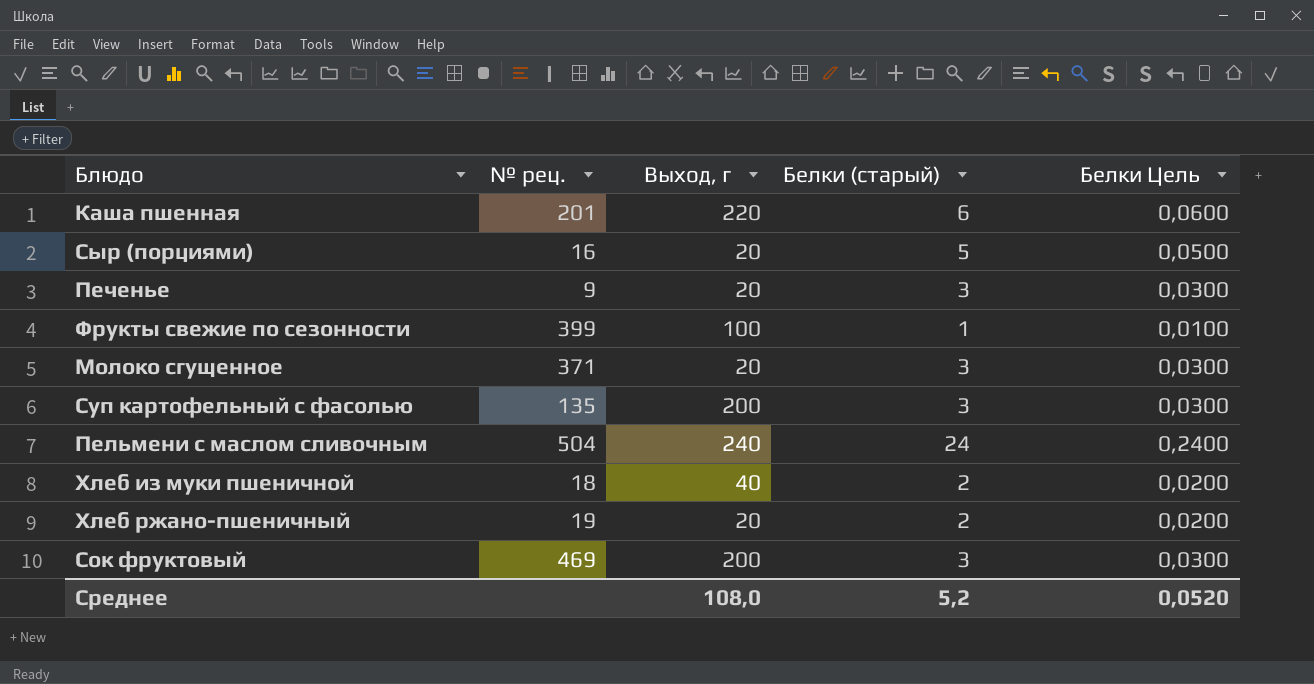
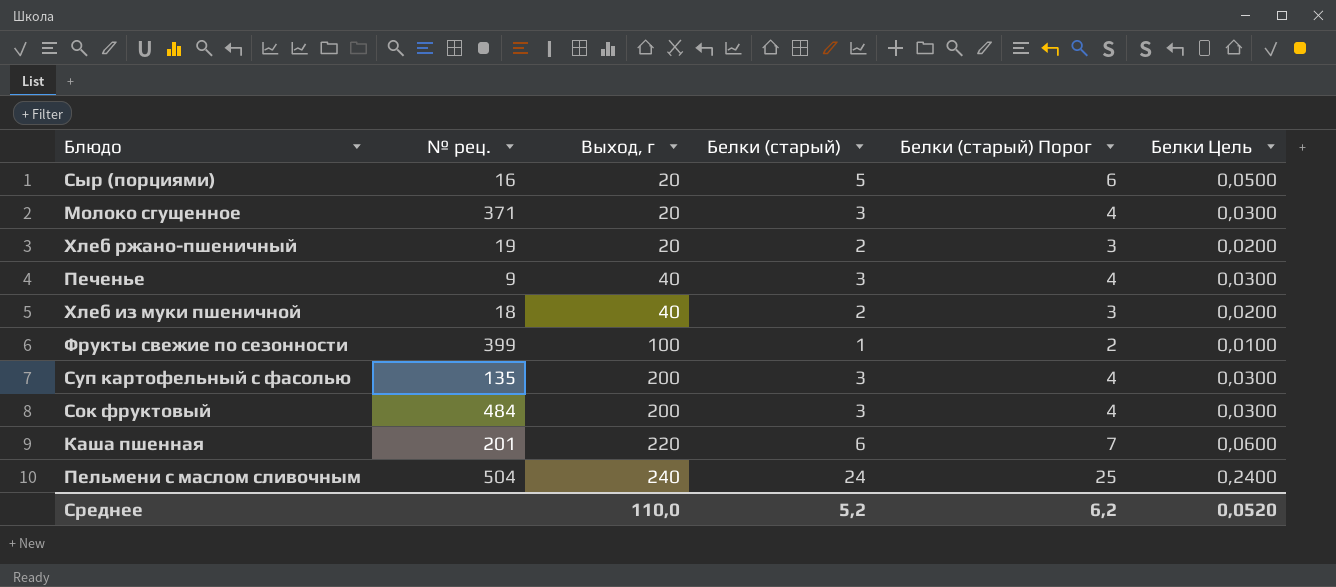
row order: none -> Выход, г ascending
column Белки (старый) Порог | formula: none -> [Белки (старый)] + 1
Печенье | Выход, г: 20 -> 40
Сок фруктовый | № рец.: 469 -> 484
Среднее | Выход, г: 108,0 -> 110,0

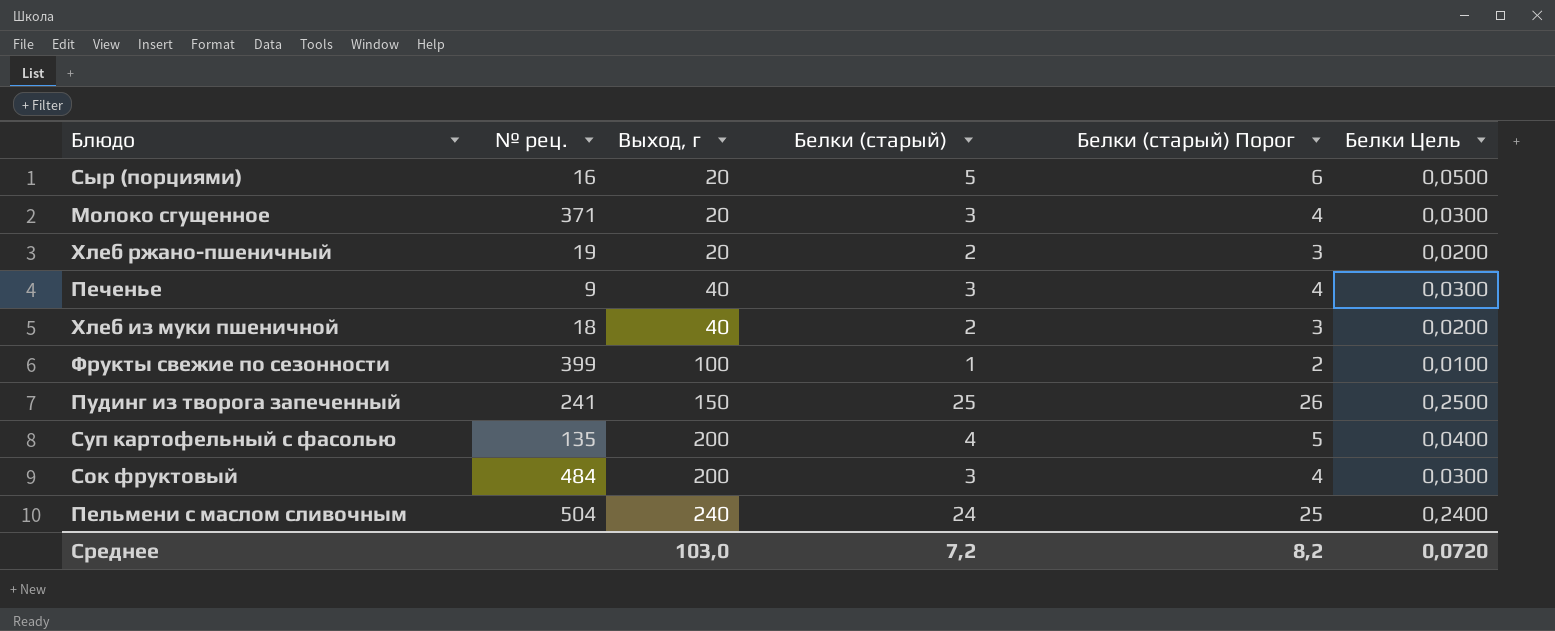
row Каша пшенная: 201 | 220 | 6 | 7 | 0,0600 -> none
row Пудинг из творога запеченный: none -> 241 | 150 | 25 | 26 | 0,2500
Суп картофельный с фасолью | Белки (старый): 3 -> 4
Суп картофельный с фасолью | Белки (старый) Порог: 4 -> 5
Суп картофельный с фасолью | Белки Цель: 0,0300 -> 0,0400
Среднее | Выход, г: 110,0 -> 103,0
Среднее | Белки (старый): 5,2 -> 7,2
Среднее | Белки (старый) Порог: 6,2 -> 8,2
Среднее | Белки Цель: 0,0520 -> 0,0720

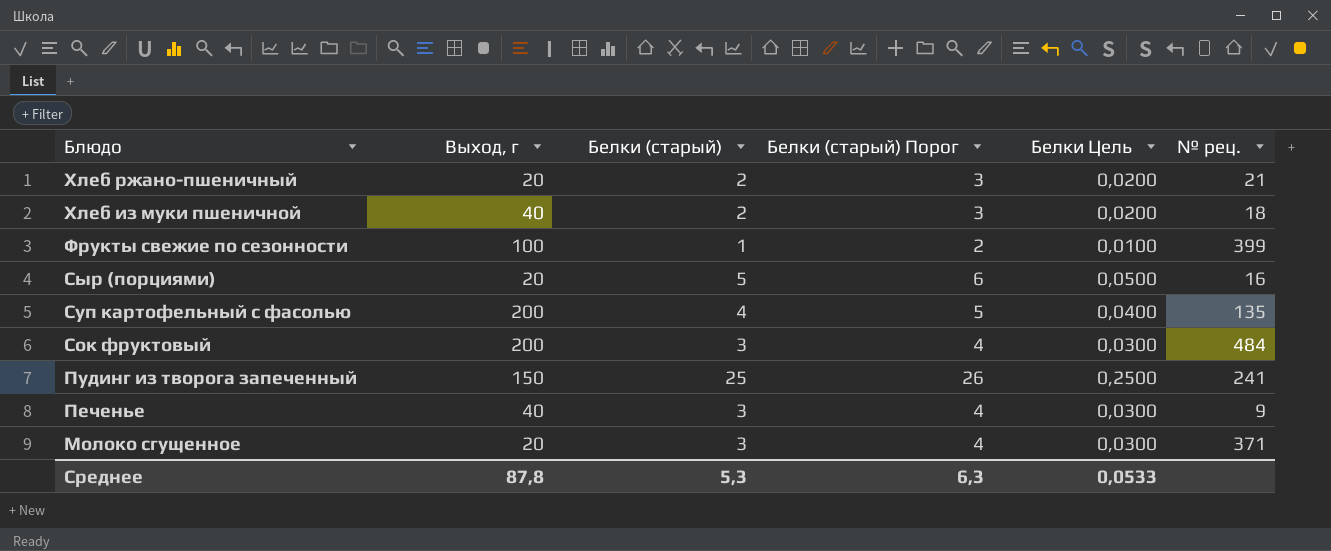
row order: Выход, г ascending -> Блюдо descending
column № рец. | position: 2 -> 6
row Пельмени с маслом сливочным: 504 | 240 | 24 | 25 | 0,2400 -> none
Хлеб ржано-пшеничный | № рец.: 19 -> 21
Среднее | Выход, г: 103,0 -> 87,8
Среднее | Белки (старый): 7,2 -> 5,3
Среднее | Белки (старый) Порог: 8,2 -> 6,3
Среднее | Белки Цель: 0,0720 -> 0,0533

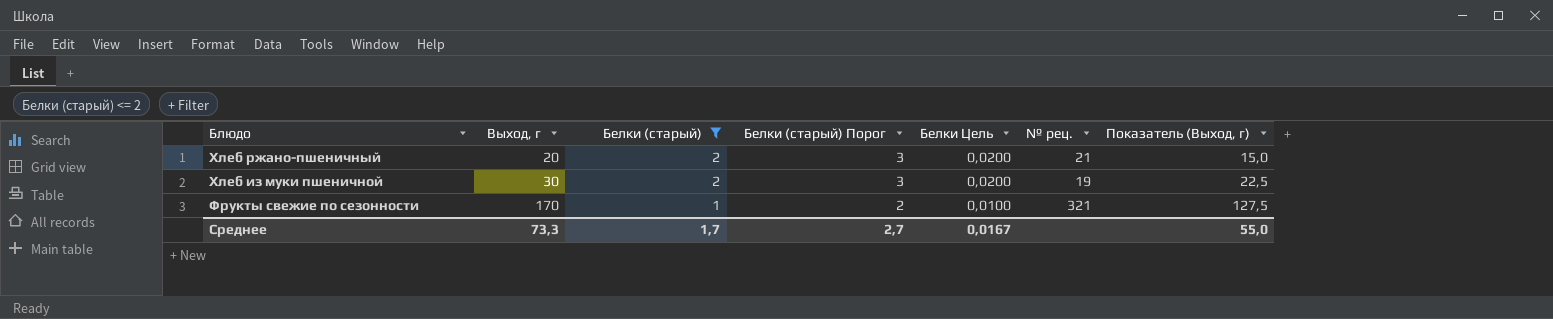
filter: none -> Белки (старый) <= 2
column Показатель (Выход, г) | formula: none -> [Выход, г] * 0,75
Хлеб из муки пшеничной | Выход, г: 40 -> 30
Хлеб из муки пшеничной | № рец.: 18 -> 19
Фрукты свежие по сезонности | Выход, г: 100 -> 170
Фрукты свежие по сезонности | № рец.: 399 -> 321
Среднее | Выход, г: 87,8 -> 73,3
Среднее | Белки (старый): 5,3 -> 1,7
Среднее | Белки (старый) Порог: 6,3 -> 2,7
Среднее | Белки Цель: 0,0533 -> 0,0167

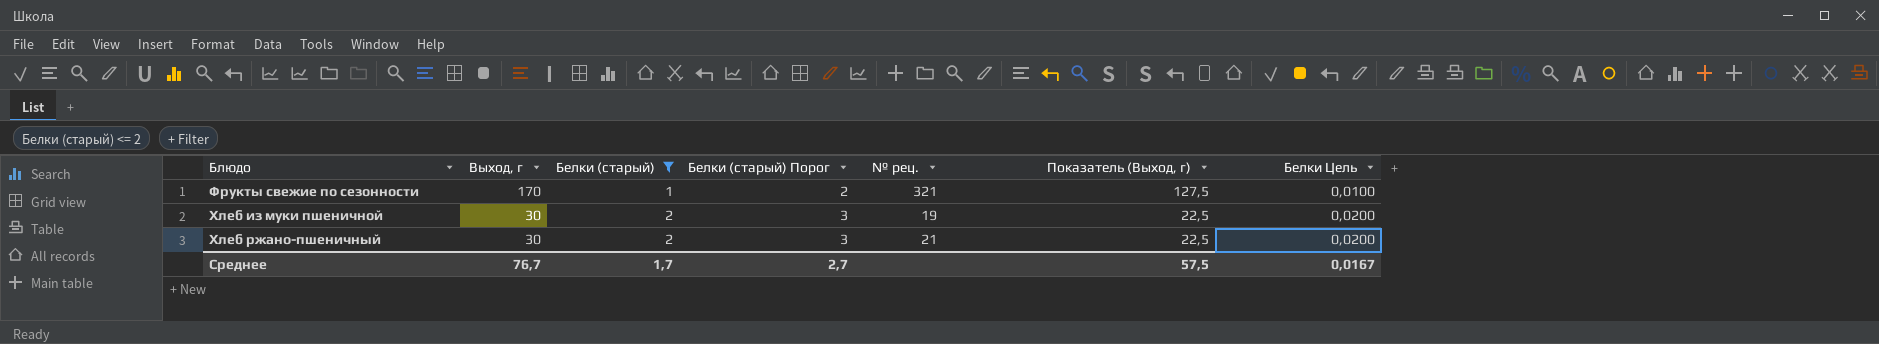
row order: Блюдо descending -> Блюдо ascending
column Белки Цель | position: 5 -> 7
Хлеб ржано-пшеничный | Выход, г: 20 -> 30
Хлеб ржано-пшеничный | Показатель (Выход, г): 15,0 -> 22,5
Среднее | Выход, г: 73,3 -> 76,7
Среднее | Показатель (Выход, г): 55,0 -> 57,5

